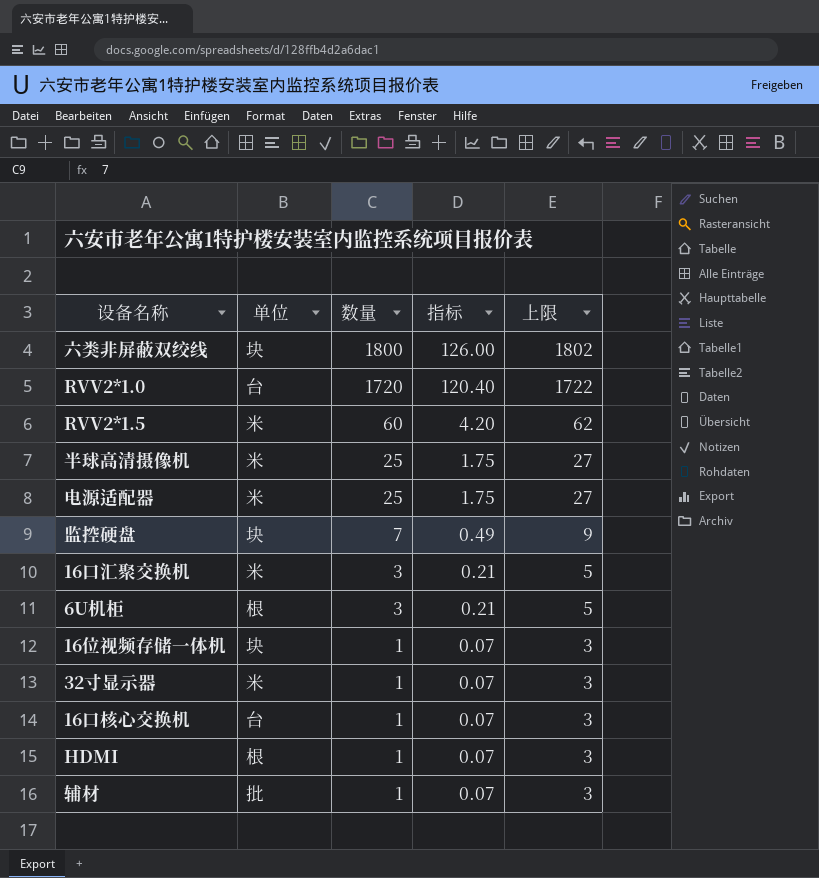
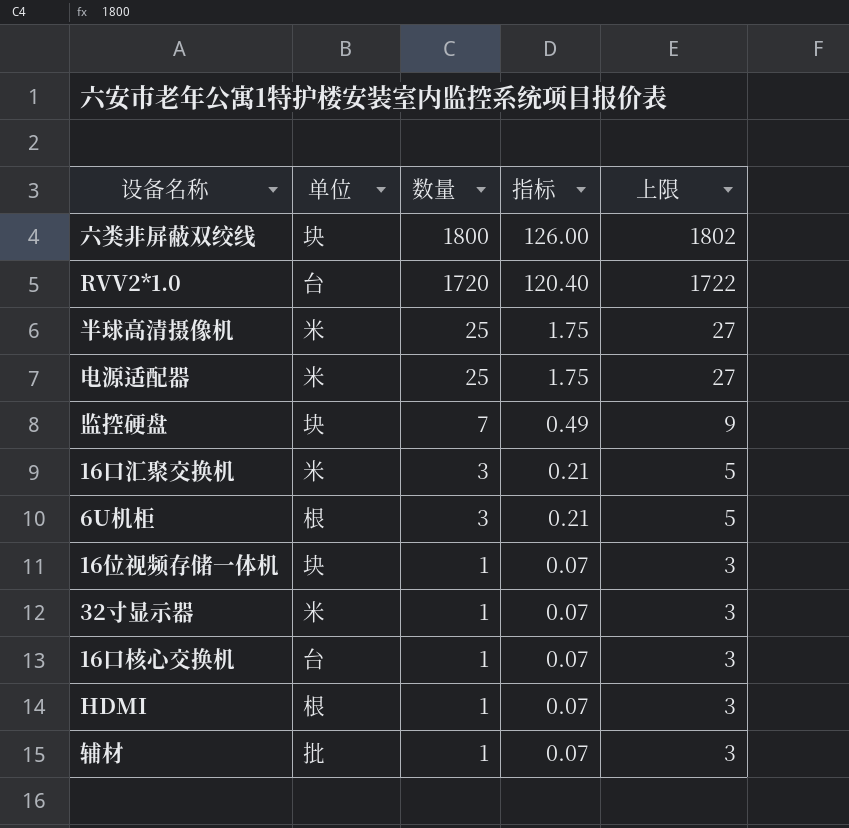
row RVV2*1.5: 米 | 60 | 4.20 | 62 -> none

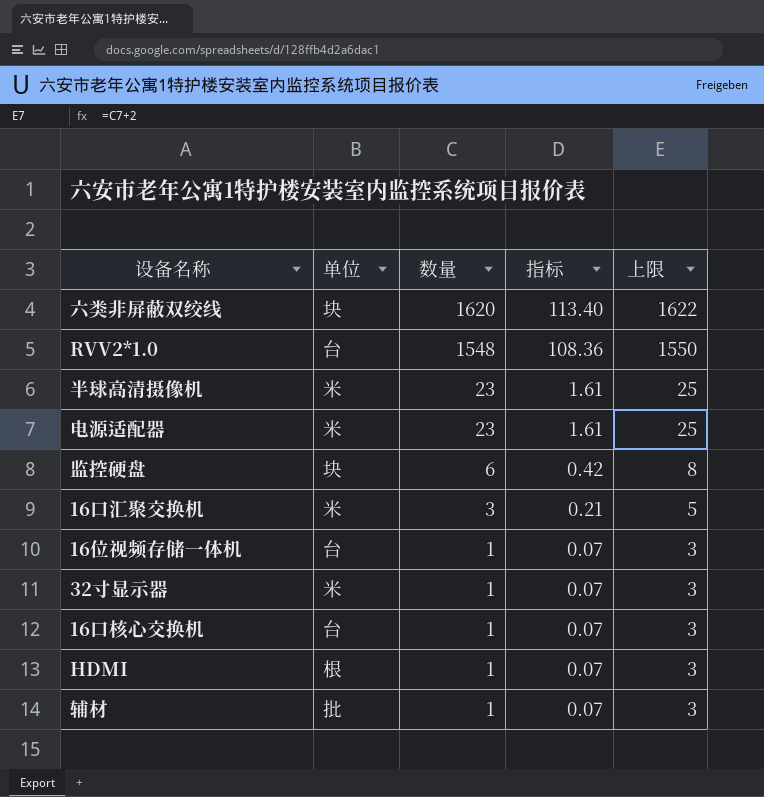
row 6U机柜: 根 | 3 | 0.21 | 5 -> none
六类非屏蔽双绞线 | 数量: 1800 -> 1620
六类非屏蔽双绞线 | 指标: 126.00 -> 113.40
六类非屏蔽双绞线 | 上限: 1802 -> 1622
RVV2*1.0 | 数量: 1720 -> 1548
RVV2*1.0 | 指标: 120.40 -> 108.36
RVV2*1.0 | 上限: 1722 -> 1550
半球高清摄像机 | 数量: 25 -> 23
半球高清摄像机 | 指标: 1.75 -> 1.61
半球高清摄像机 | 上限: 27 -> 25
电源适配器 | 数量: 25 -> 23
电源适配器 | 指标: 1.75 -> 1.61
电源适配器 | 上限: 27 -> 25
监控硬盘 | 数量: 7 -> 6
监控硬盘 | 指标: 0.49 -> 0.42
监控硬盘 | 上限: 9 -> 8
16位视频存储一体机 | 单位: 块 -> 台

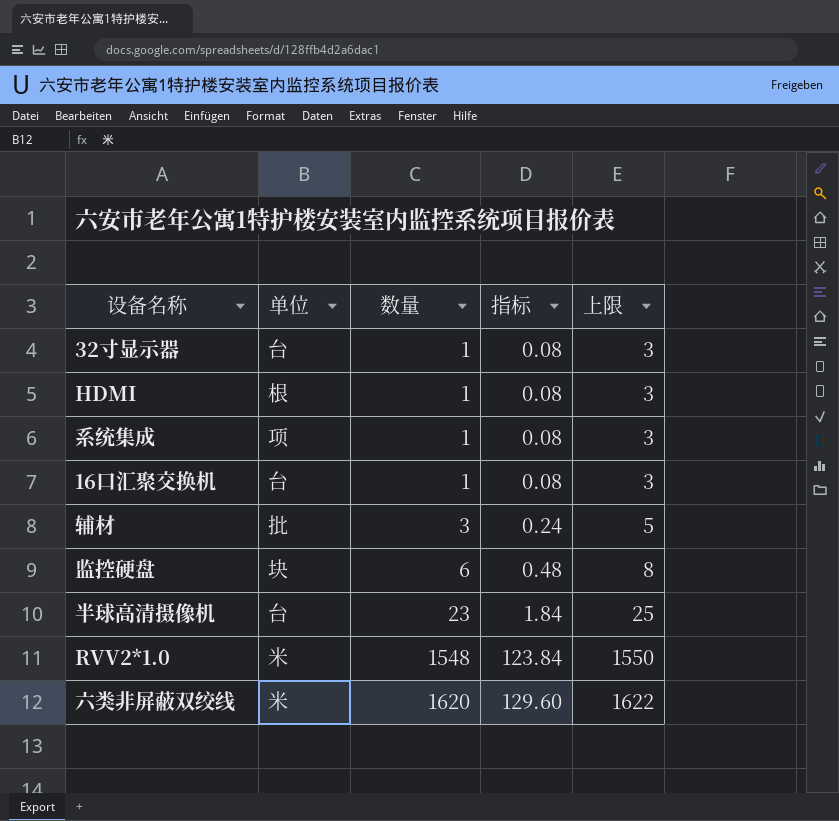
row order: 数量 descending -> 数量 ascending
column 指标 | formula: [数量] * 0.07 -> [数量] * 0.08
row 电源适配器: 米 | 23 | 1.61 | 25 -> none
row 16位视频存储一体机: 台 | 1 | 0.07 | 3 -> none
row 16口核心交换机: 台 | 1 | 0.07 | 3 -> none
32寸显示器 | 单位: 米 -> 台
row 系统集成: none -> 项 | 1 | 0.08 | 3
16口汇聚交换机 | 单位: 米 -> 台
16口汇聚交换机 | 数量: 3 -> 1
16口汇聚交换机 | 上限: 5 -> 3
辅材 | 数量: 1 -> 3
辅材 | 上限: 3 -> 5
半球高清摄像机 | 单位: 米 -> 台
RVV2*1.0 | 单位: 台 -> 米
六类非屏蔽双绞线 | 单位: 块 -> 米

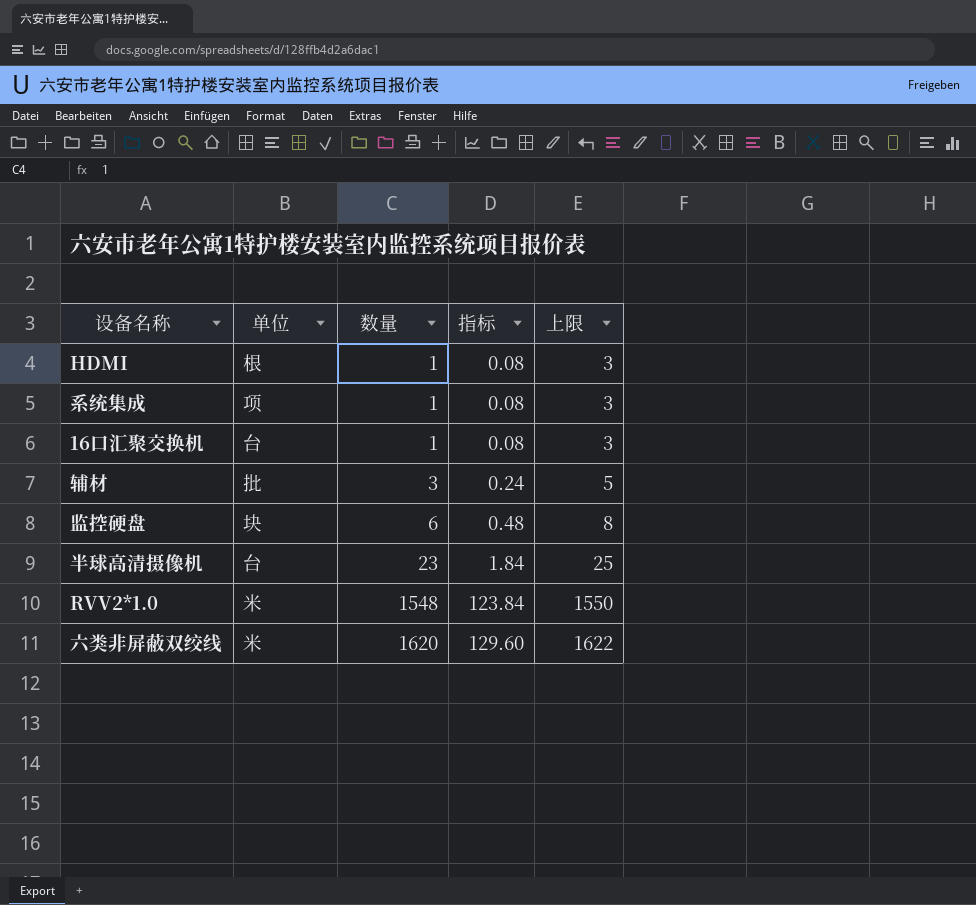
row 32寸显示器: 台 | 1 | 0.08 | 3 -> none

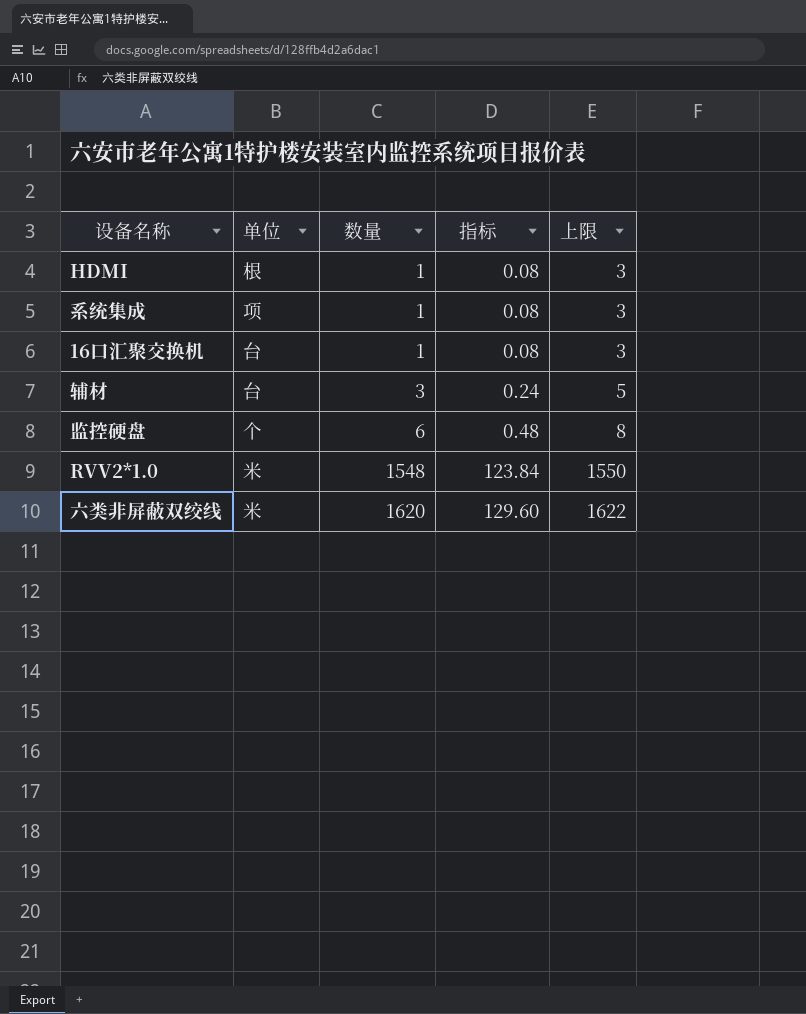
row 半球高清摄像机: 台 | 23 | 1.84 | 25 -> none
辅材 | 单位: 批 -> 台
监控硬盘 | 单位: 块 -> 个

